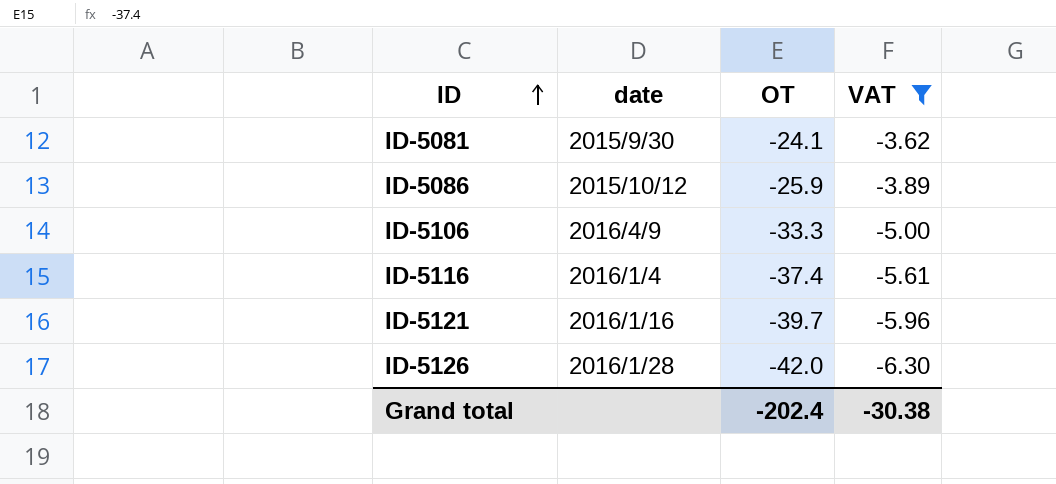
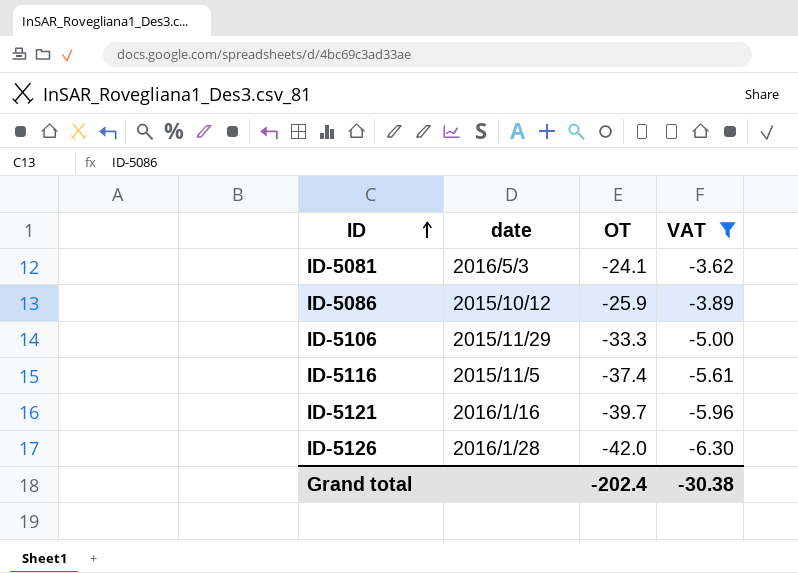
ID-5081 | date: 2015/9/30 -> 2016/5/3
ID-5106 | date: 2016/4/9 -> 2015/11/29
ID-5116 | date: 2016/1/4 -> 2015/11/5

